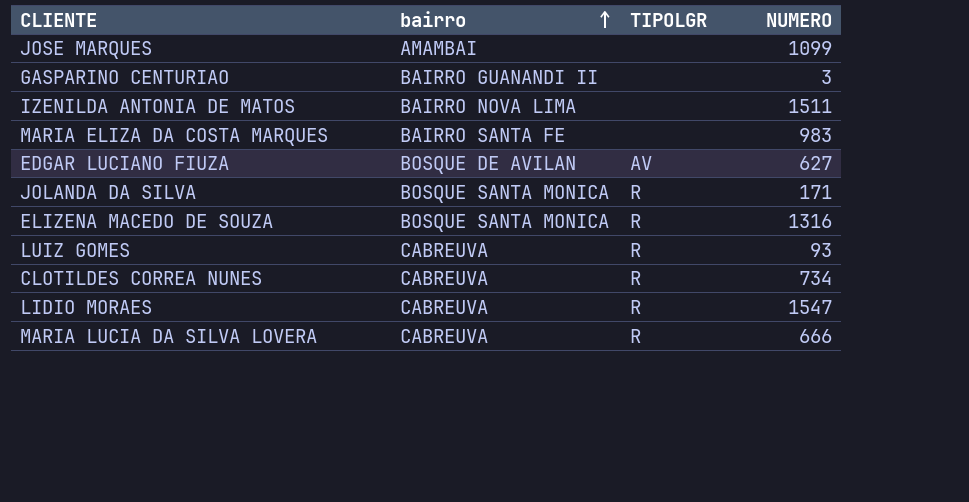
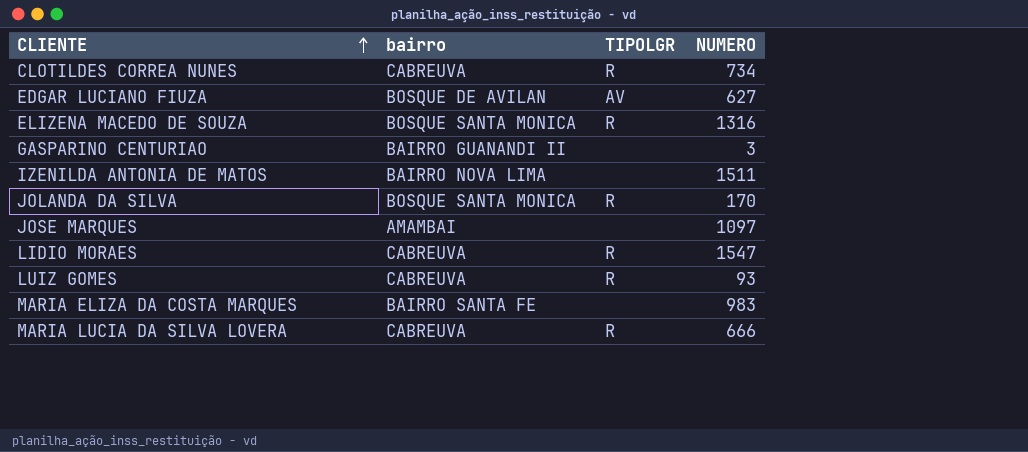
row order: bairro ascending -> CLIENTE ascending
JOLANDA DA SILVA | NUMERO: 171 -> 170
JOSE MARQUES | NUMERO: 1099 -> 1097

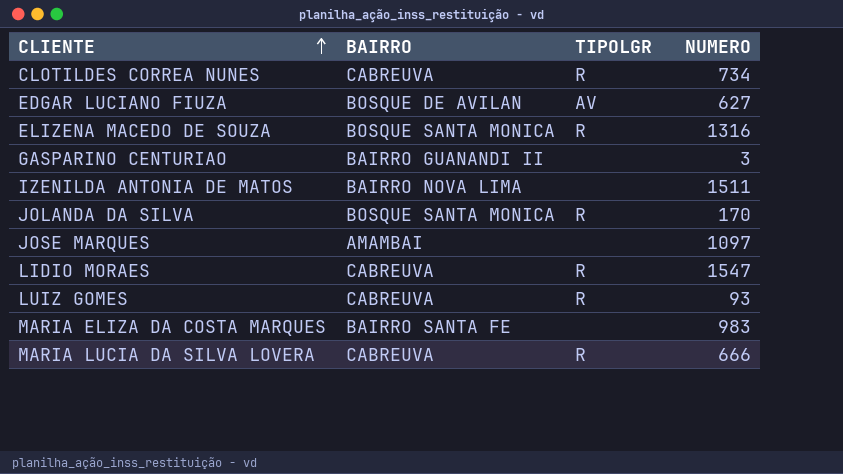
column name: bairro -> BAIRRO

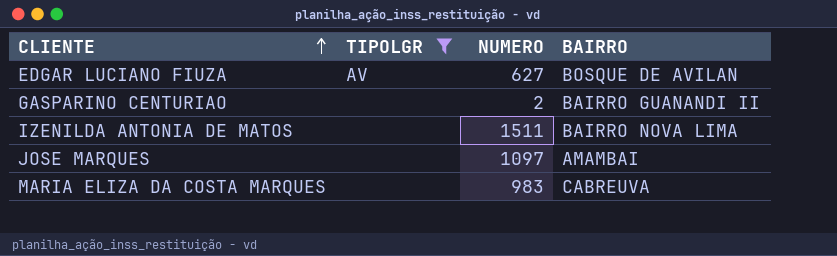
filter: none -> TIPOLGR != R
column BAIRRO | position: 2 -> 4
GASPARINO CENTURIAO | NUMERO: 3 -> 2
MARIA ELIZA DA COSTA MARQUES | BAIRRO: BAIRRO SANTA FE -> CABREUVA

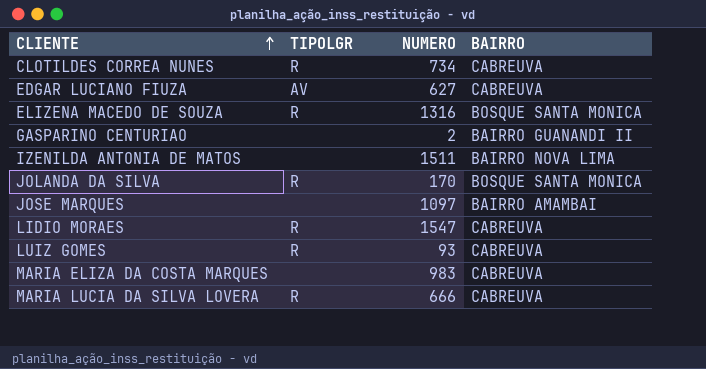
filter: TIPOLGR != R -> none
EDGAR LUCIANO FIUZA | BAIRRO: BOSQUE DE AVILAN -> CABREUVA
JOSE MARQUES | BAIRRO: AMAMBAI -> BAIRRO AMAMBAI

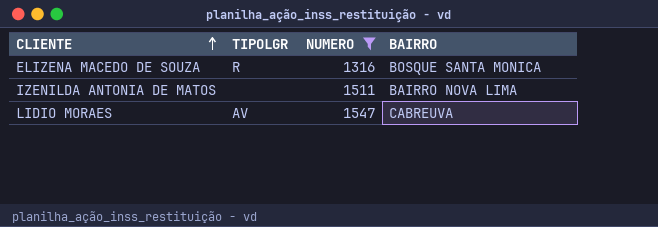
filter: none -> NUMERO >= 1316
LIDIO MORAES | TIPOLGR: R -> AV

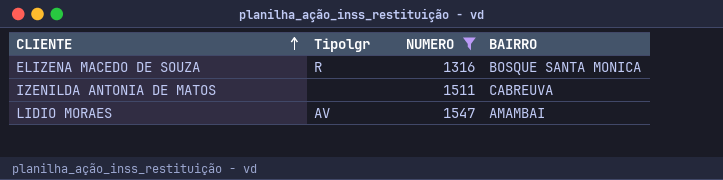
column name: TIPOLGR -> Tipolgr
IZENILDA ANTONIA DE MATOS | BAIRRO: BAIRRO NOVA LIMA -> CABREUVA
LIDIO MORAES | BAIRRO: CABREUVA -> AMAMBAI

